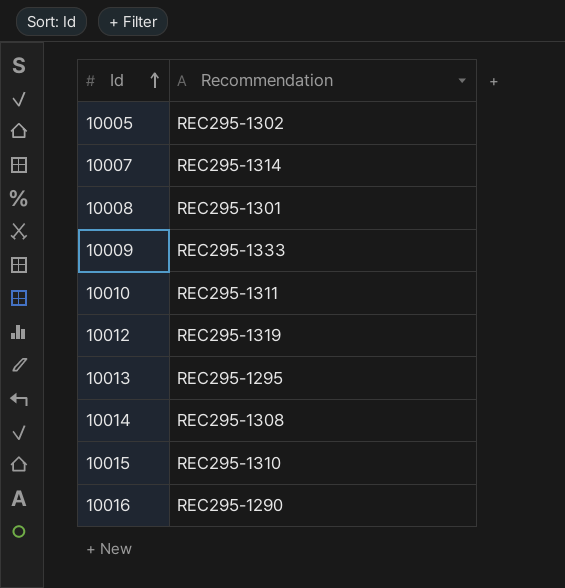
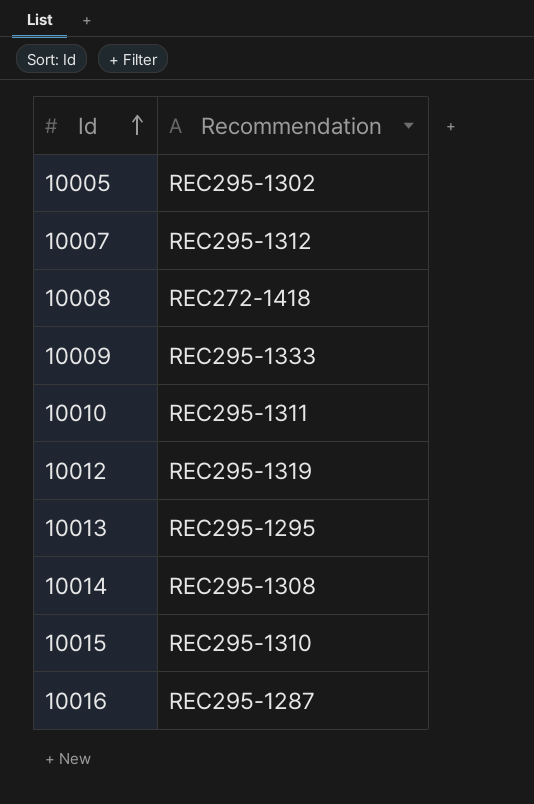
10007 | Recommendation: REC295-1314 -> REC295-1312
10008 | Recommendation: REC295-1301 -> REC272-1418
10016 | Recommendation: REC295-1290 -> REC295-1287

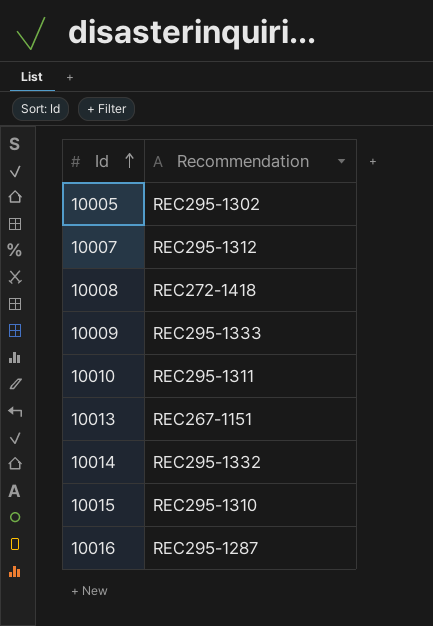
row 10012: REC295-1319 -> none
10013 | Recommendation: REC295-1295 -> REC267-1151
10014 | Recommendation: REC295-1308 -> REC295-1332

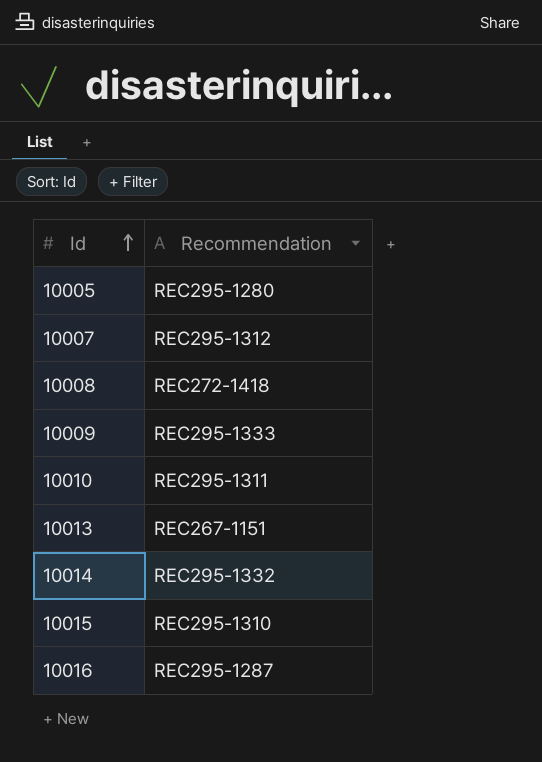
10005 | Recommendation: REC295-1302 -> REC295-1280

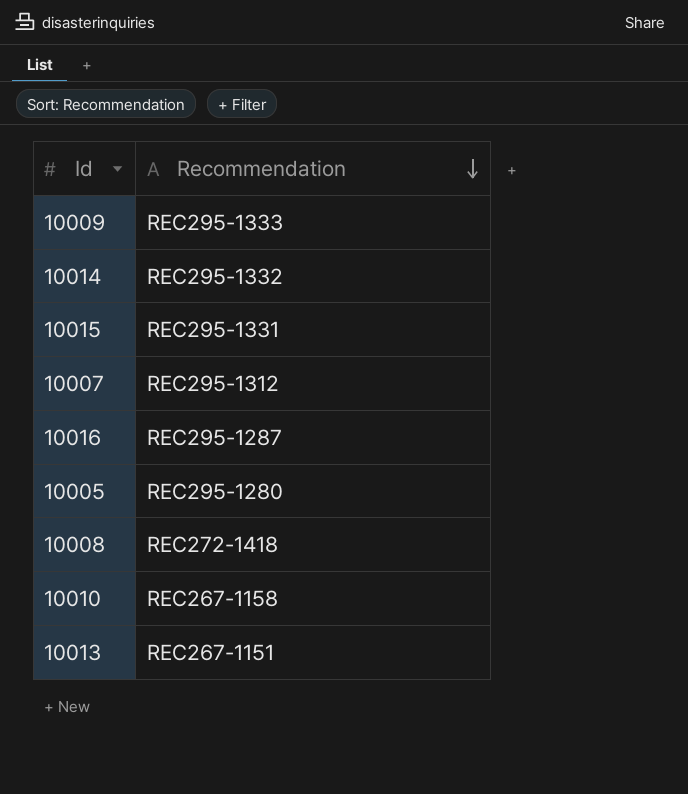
row order: Id ascending -> Recommendation descending
10015 | Recommendation: REC295-1310 -> REC295-1331
10010 | Recommendation: REC295-1311 -> REC267-1158

